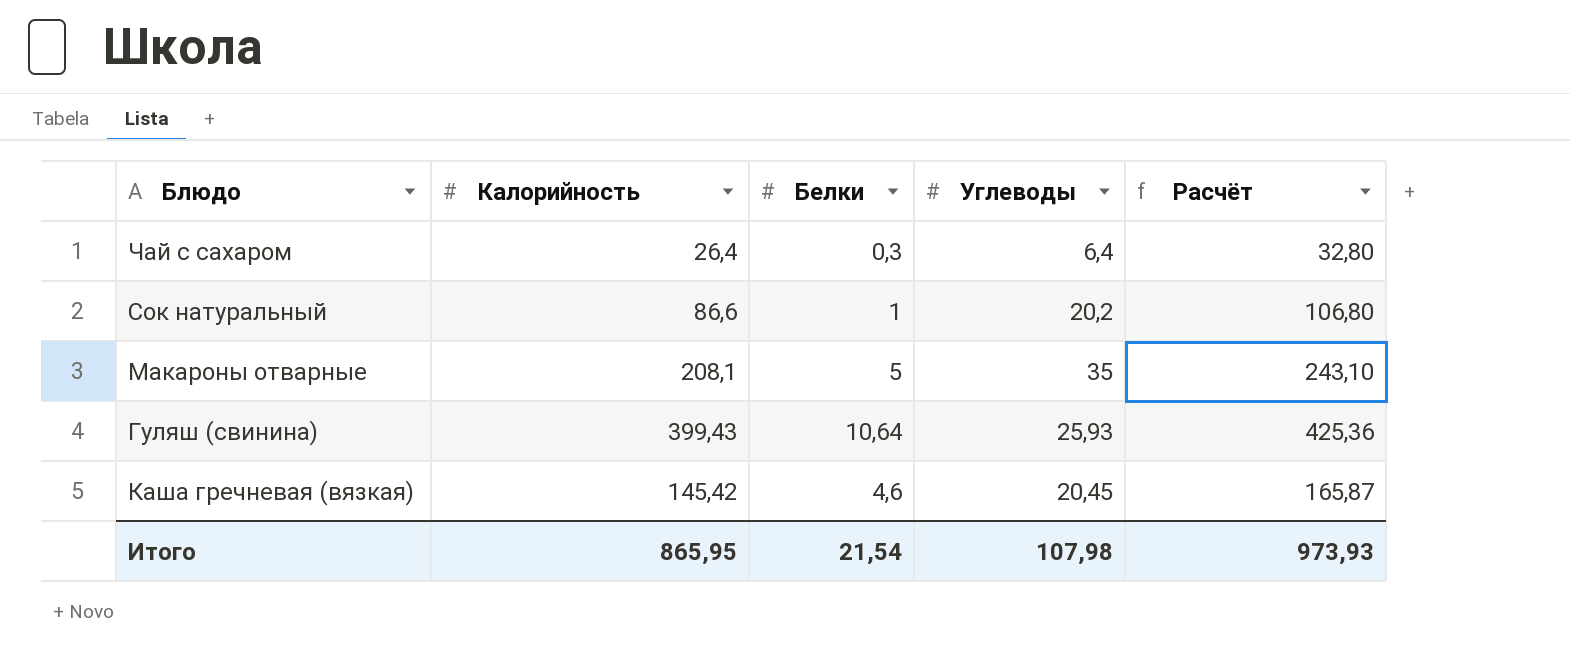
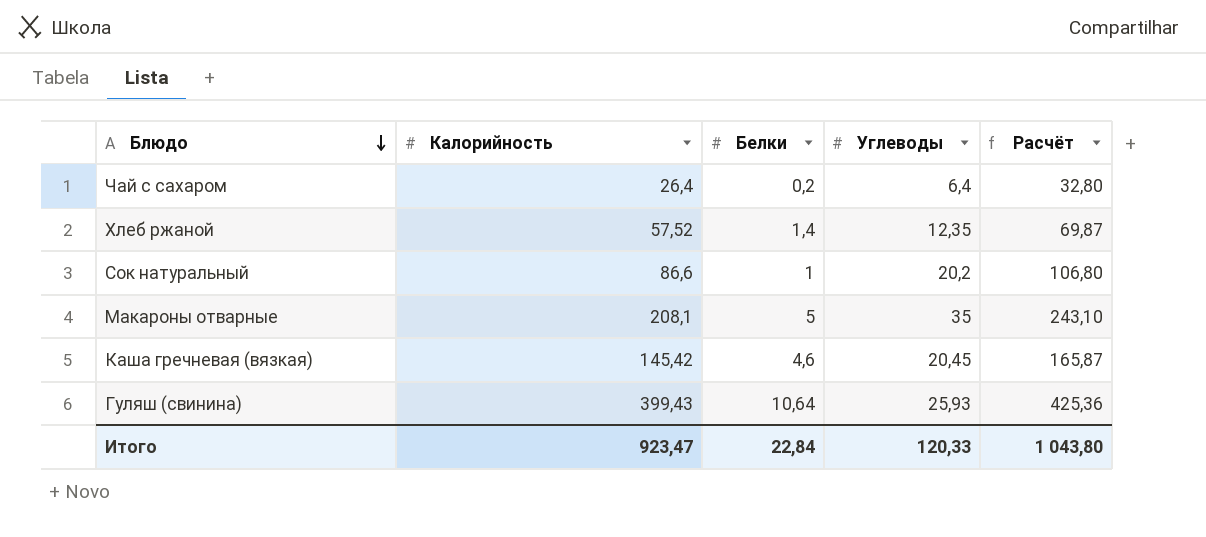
row order: none -> Блюдо descending
Чай с сахаром | Белки: 0,3 -> 0,2
row Хлеб ржаной: none -> 57,52 | 1,4 | 12,35 | 69,87
Итого | Калорийность: 865,95 -> 923,47
Итого | Белки: 21,54 -> 22,84
Итого | Углеводы: 107,98 -> 120,33
Итого | Расчёт: 973,93 -> 1 043,80

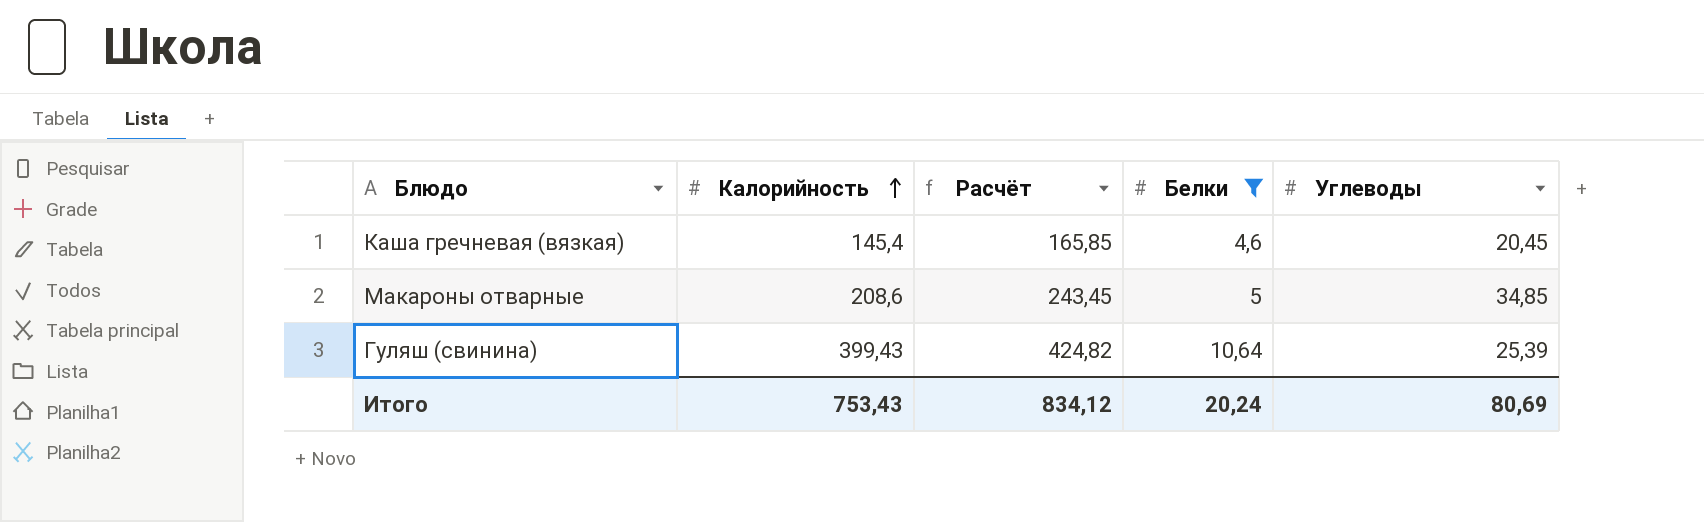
filter: none -> Белки >= 4,6
row order: Блюдо descending -> Калорийность ascending
column Расчёт | position: 5 -> 3
Каша гречневая (вязкая) | Калорийность: 145,42 -> 145,4
Каша гречневая (вязкая) | Расчёт: 165,87 -> 165,85
Макароны отварные | Калорийность: 208,1 -> 208,6
Макароны отварные | Расчёт: 243,10 -> 243,45
Макароны отварные | Углеводы: 35 -> 34,85
Гуляш (свинина) | Расчёт: 425,36 -> 424,82
Гуляш (свинина) | Углеводы: 25,93 -> 25,39
Итого | Калорийность: 923,47 -> 753,43
Итого | Расчёт: 1 043,80 -> 834,12
Итого | Белки: 22,84 -> 20,24
Итого | Углеводы: 120,33 -> 80,69

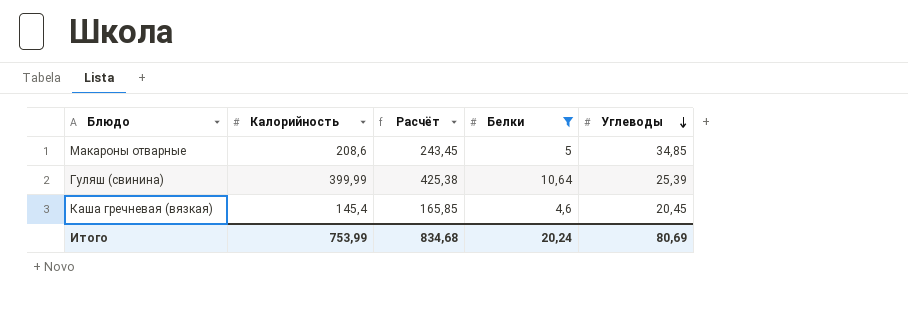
row order: Калорийность ascending -> Углеводы descending
Гуляш (свинина) | Калорийность: 399,43 -> 399,99
Гуляш (свинина) | Расчёт: 424,82 -> 425,38
Итого | Калорийность: 753,43 -> 753,99
Итого | Расчёт: 834,12 -> 834,68

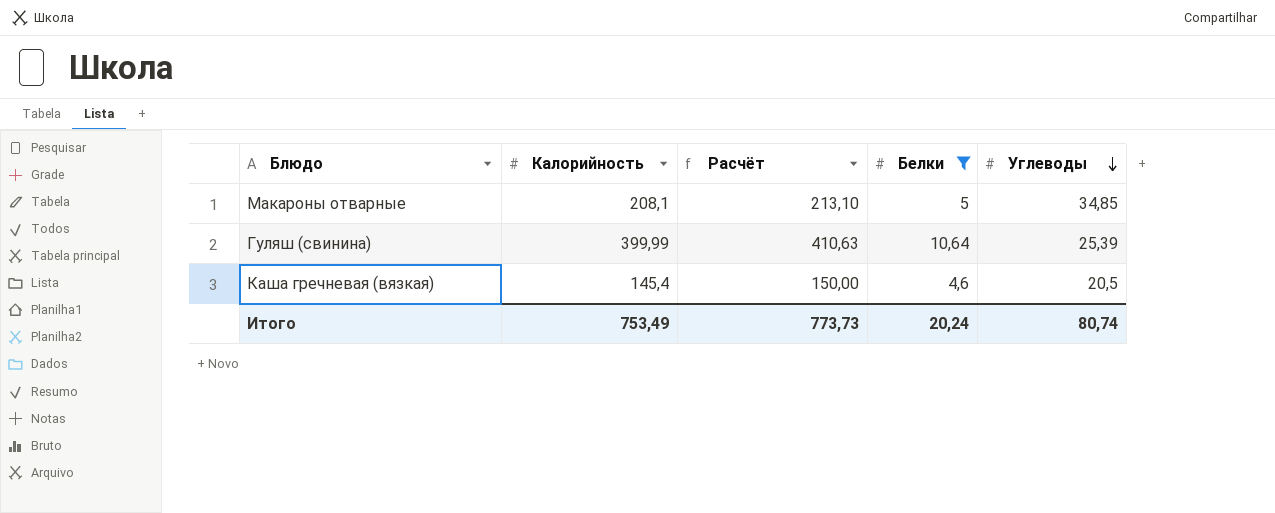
column Расчёт | formula: [Калорийность] + [Углеводы] -> [Калорийность] + [Белки]
Макароны отварные | Калорийность: 208,6 -> 208,1
Каша гречневая (вязкая) | Углеводы: 20,45 -> 20,5
Итого | Калорийность: 753,99 -> 753,49
Итого | Расчёт: 834,68 -> 773,73
Итого | Углеводы: 80,69 -> 80,74

